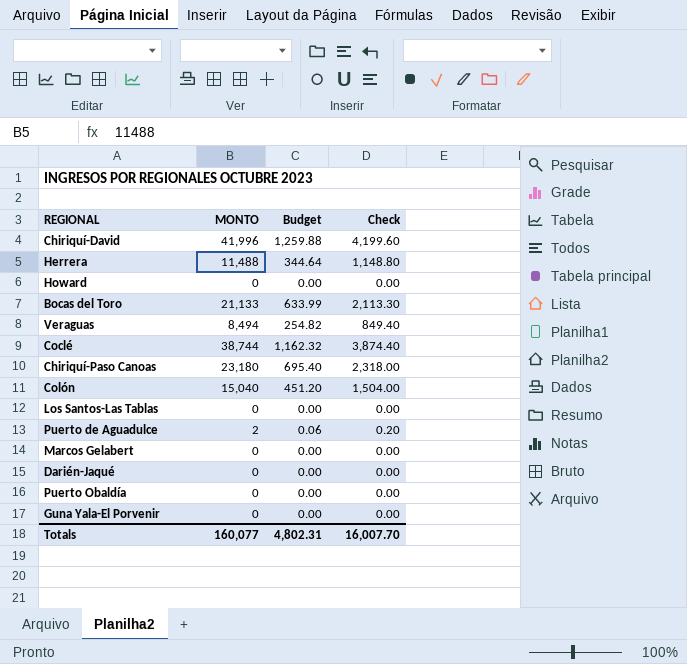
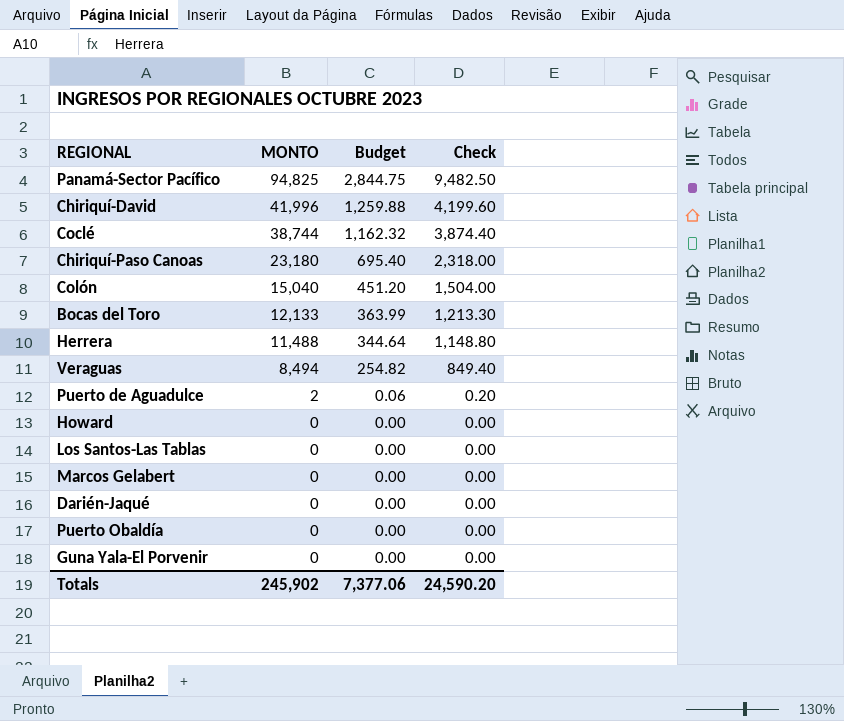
row order: none -> MONTO descending
row Panamá-Sector Pacífico: none -> 94,825 | 2,844.75 | 9,482.50
Bocas del Toro | MONTO: 21,133 -> 12,133
Bocas del Toro | Budget: 633.99 -> 363.99
Bocas del Toro | Check: 2,113.30 -> 1,213.30
Totals | MONTO: 160,077 -> 245,902
Totals | Budget: 4,802.31 -> 7,377.06
Totals | Check: 16,007.70 -> 24,590.20

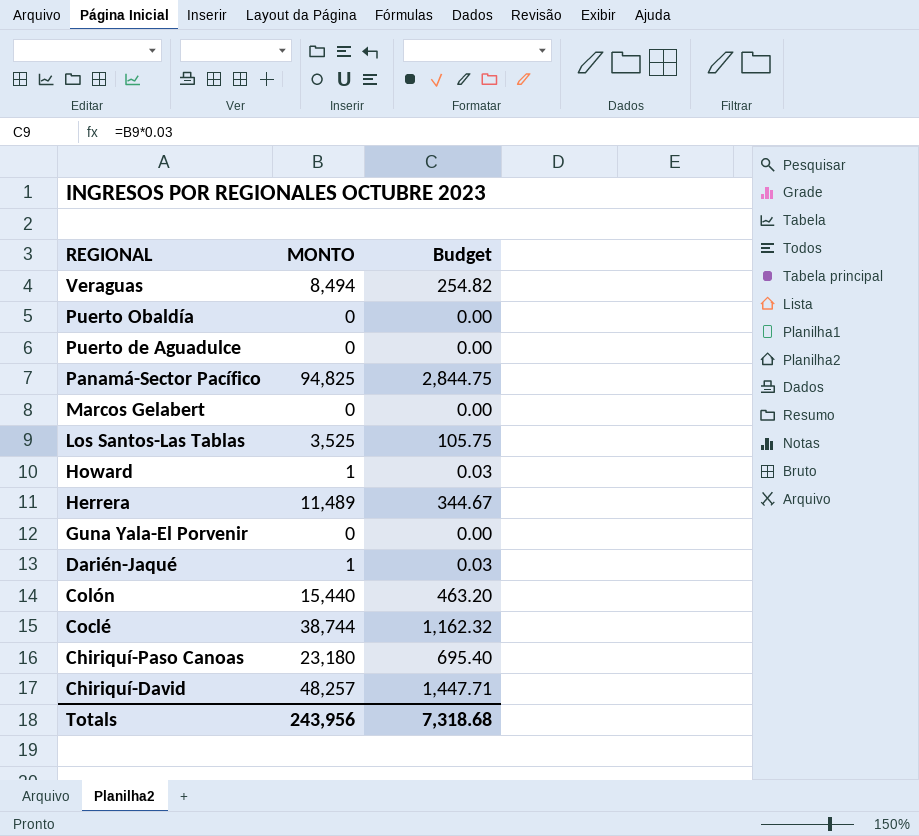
row order: MONTO descending -> REGIONAL descending
column Check | formula: [MONTO] * 0.1 -> none
row Bocas del Toro: 12,133 | 363.99 | 1,213.30 -> none
Puerto de Aguadulce | MONTO: 2 -> 0
Puerto de Aguadulce | Budget: 0.06 -> 0.00
Los Santos-Las Tablas | MONTO: 0 -> 3,525
Los Santos-Las Tablas | Budget: 0.00 -> 105.75
Howard | MONTO: 0 -> 1
Howard | Budget: 0.00 -> 0.03
Herrera | MONTO: 11,488 -> 11,489
Herrera | Budget: 344.64 -> 344.67
Darién-Jaqué | MONTO: 0 -> 1
Darién-Jaqué | Budget: 0.00 -> 0.03
Colón | MONTO: 15,040 -> 15,440
Colón | Budget: 451.20 -> 463.20
Chiriquí-David | MONTO: 41,996 -> 48,257
Chiriquí-David | Budget: 1,259.88 -> 1,447.71
Totals | MONTO: 245,902 -> 243,956
Totals | Budget: 7,377.06 -> 7,318.68

